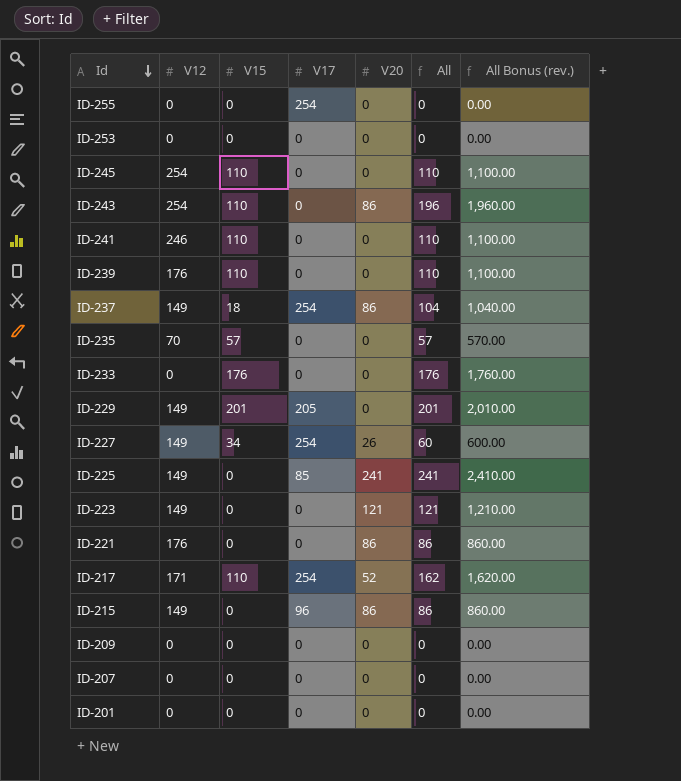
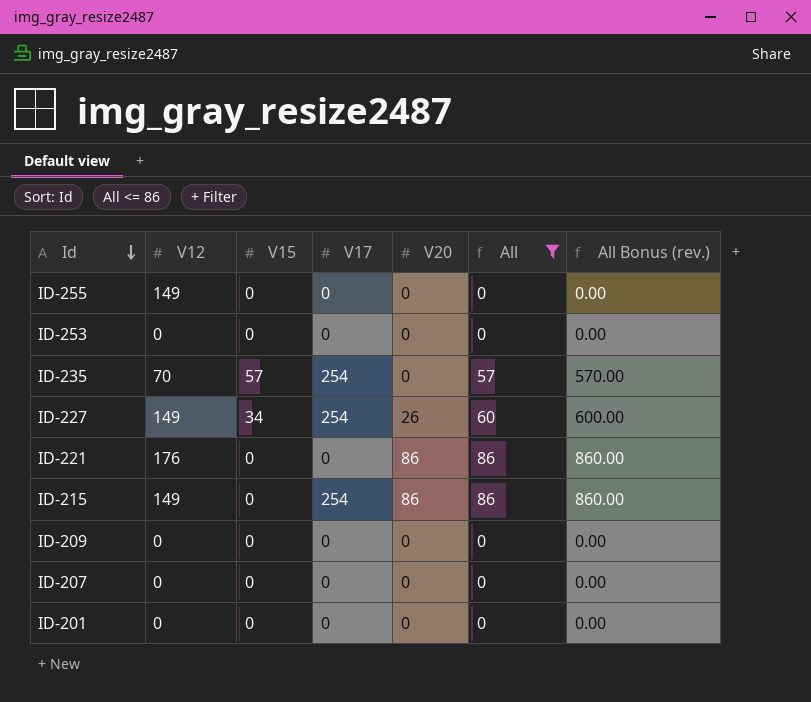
filter: none -> All <= 86
ID-255 | V12: 0 -> 149
ID-255 | V17: 254 -> 0
ID-235 | V17: 0 -> 254
ID-215 | V17: 96 -> 254

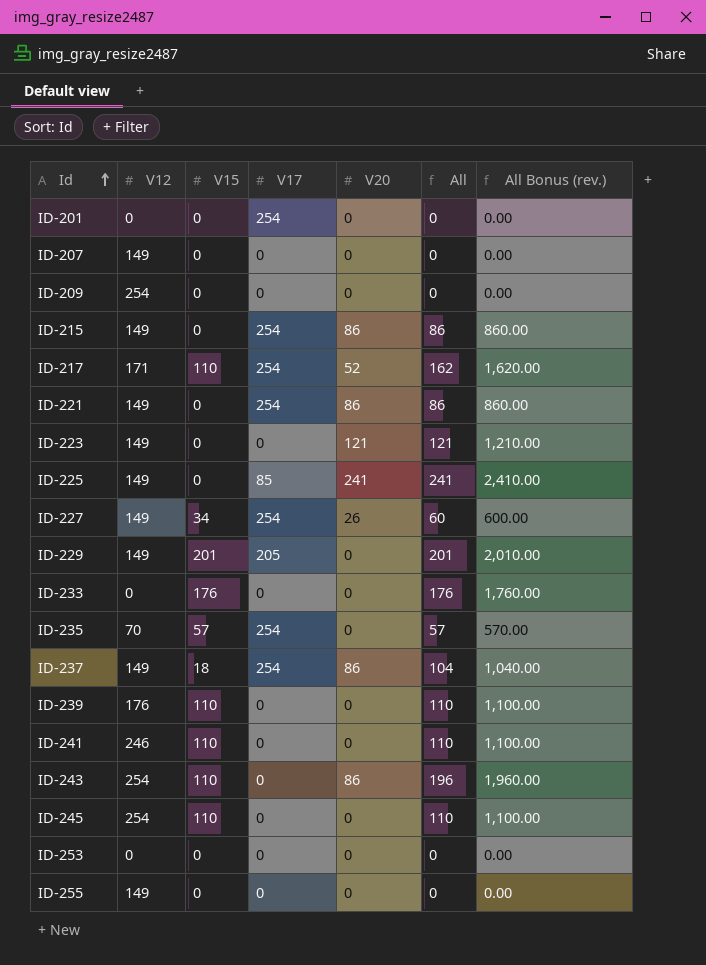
filter: All <= 86 -> none
row order: Id descending -> Id ascending
ID-201 | V17: 0 -> 254
ID-207 | V12: 0 -> 149
ID-209 | V12: 0 -> 254
ID-221 | V12: 176 -> 149
ID-221 | V17: 0 -> 254

